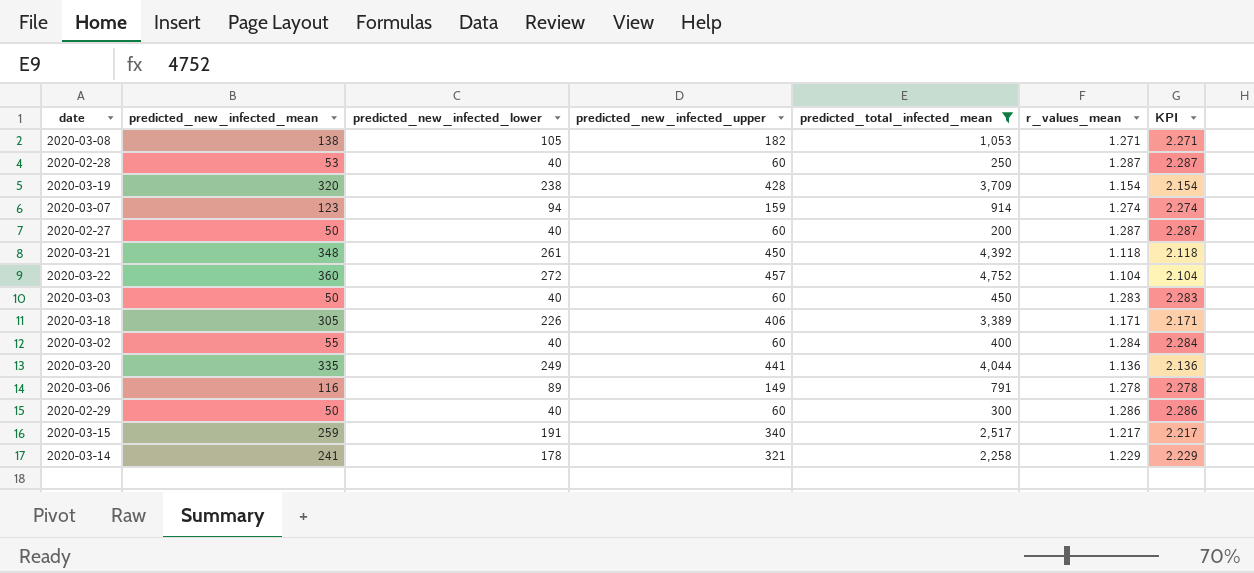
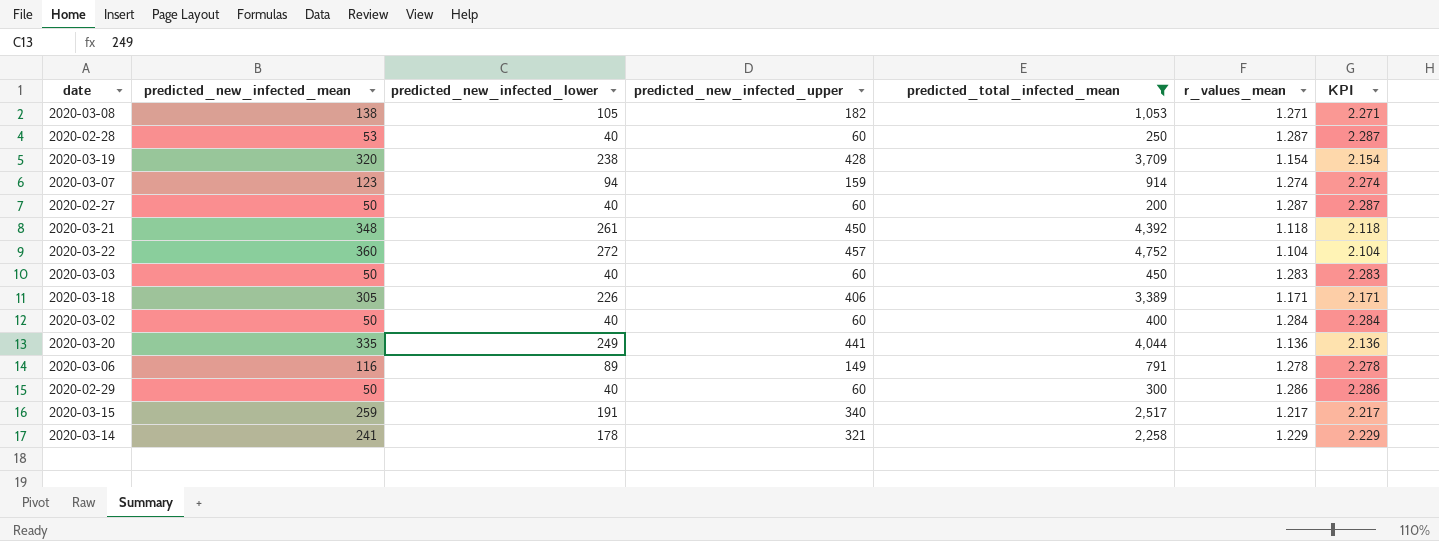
2020-03-02 | predicted_new_infected_mean: 55 -> 50

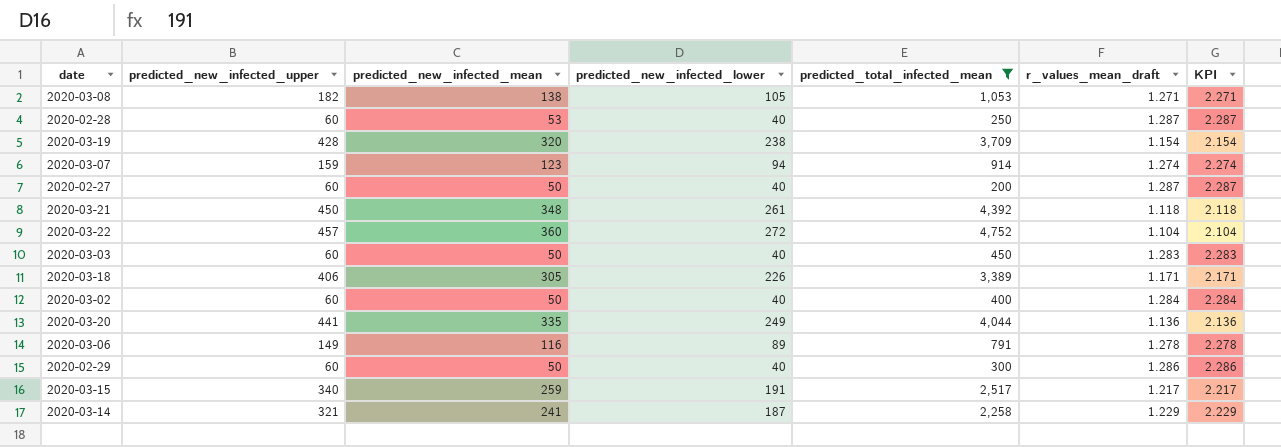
column predicted_new_infected_upper | position: 4 -> 2
column name: r_values_mean -> r_values_mean_draft
2020-03-14 | predicted_new_infected_lower: 178 -> 187

